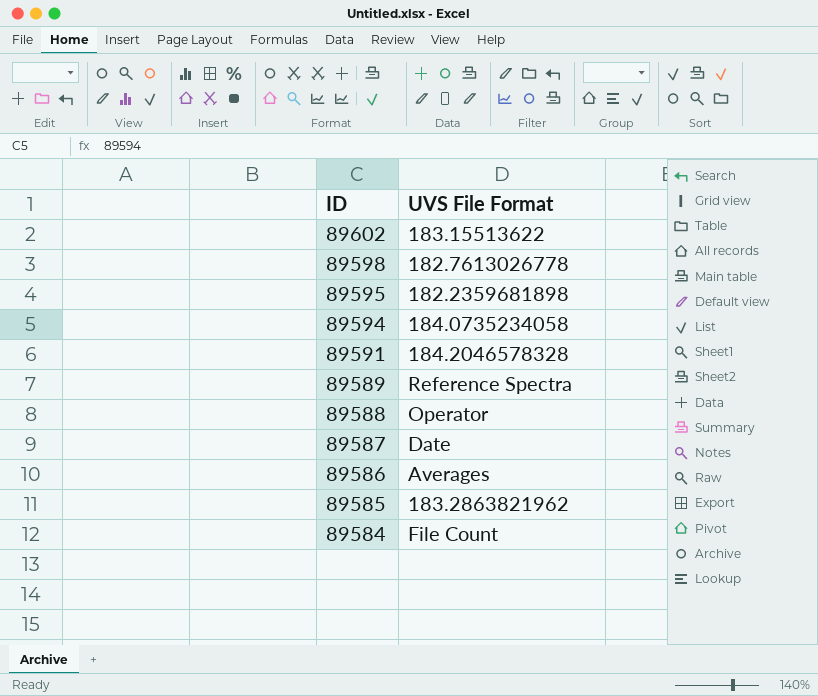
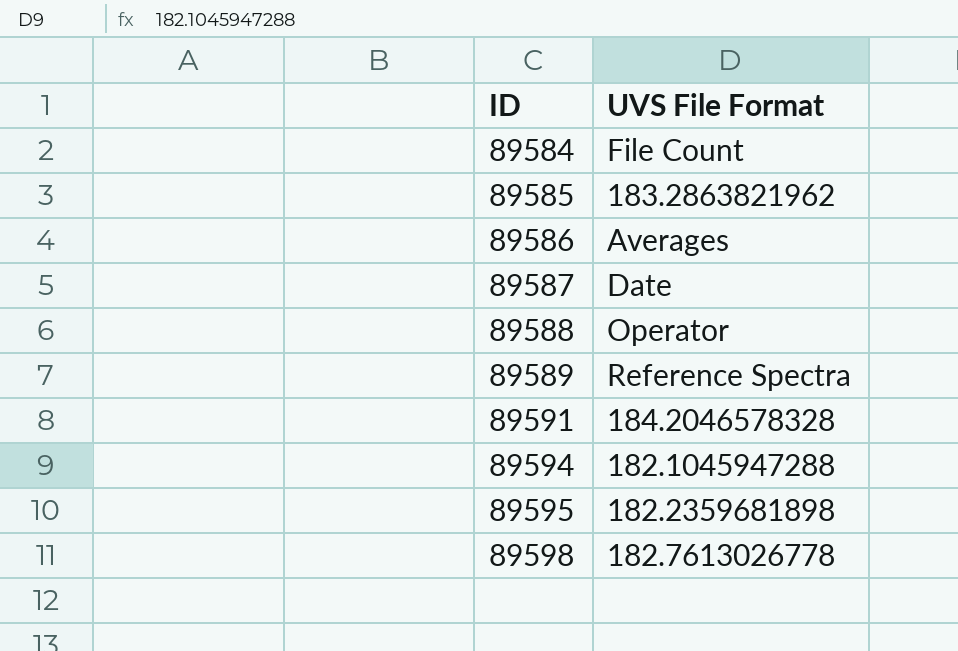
row order: ID descending -> ID ascending
row 89602: 183.15513622 -> none
89594 | UVS File Format: 184.0735234058 -> 182.1045947288

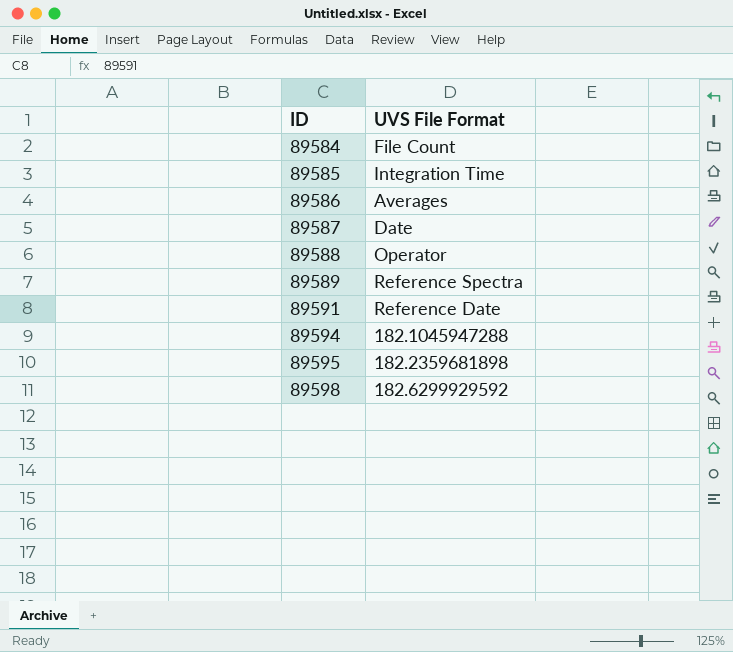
89585 | UVS File Format: 183.2863821962 -> Integration Time
89591 | UVS File Format: 184.2046578328 -> Reference Date
89598 | UVS File Format: 182.7613026778 -> 182.6299929592

